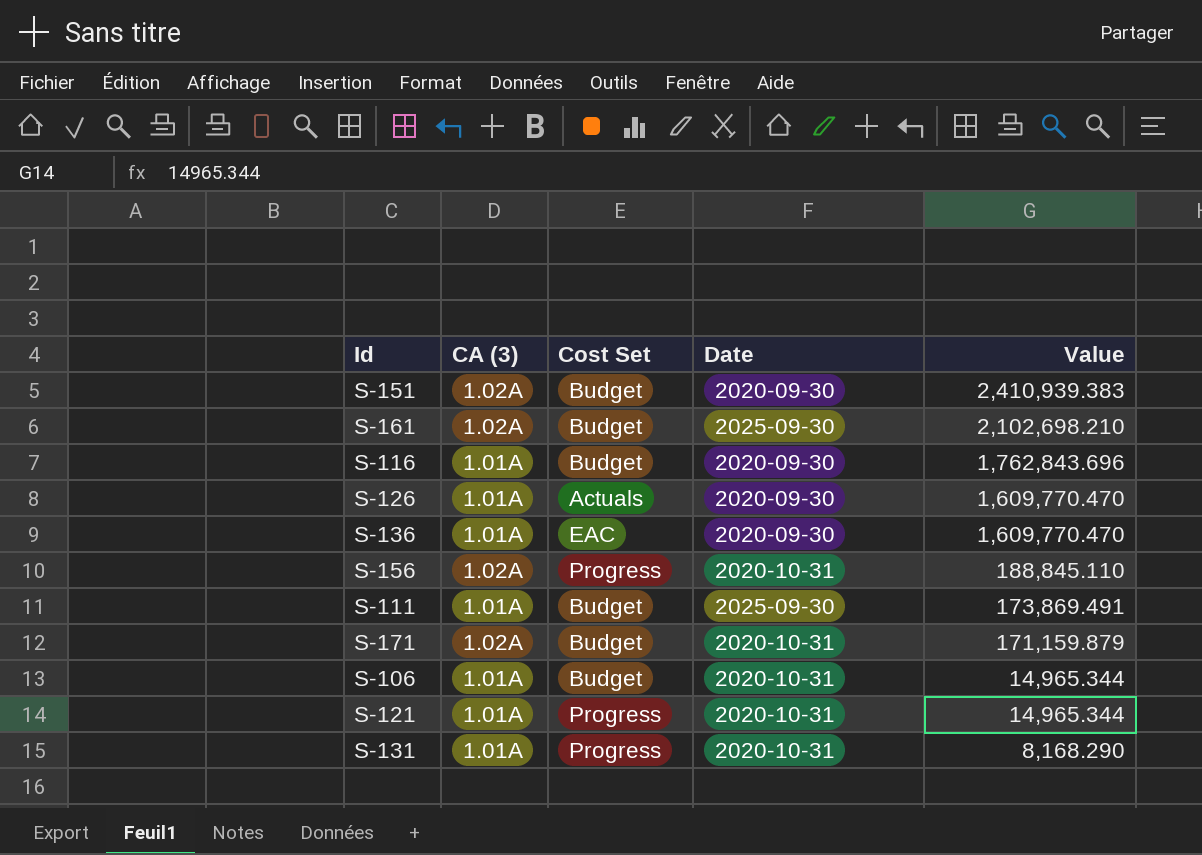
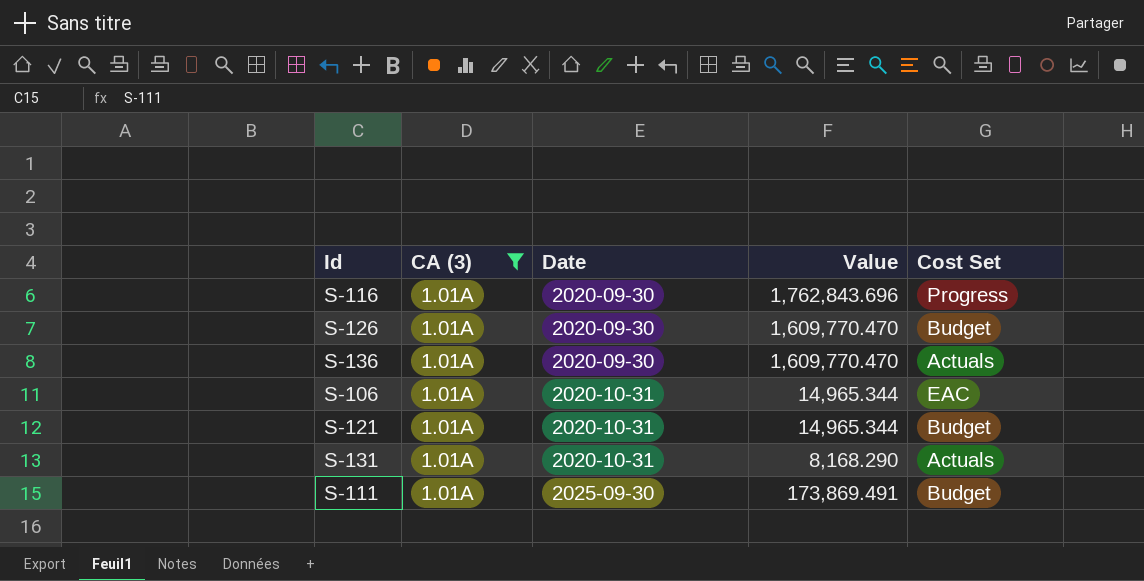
filter: none -> CA (3) = 1.01A
row order: Value descending -> Date ascending
column Cost Set | position: 3 -> 5
S-116 | Cost Set: Budget -> Progress
S-126 | Cost Set: Actuals -> Budget
S-136 | Cost Set: EAC -> Actuals
S-106 | Cost Set: Budget -> EAC
S-121 | Cost Set: Progress -> Budget
S-131 | Cost Set: Progress -> Actuals

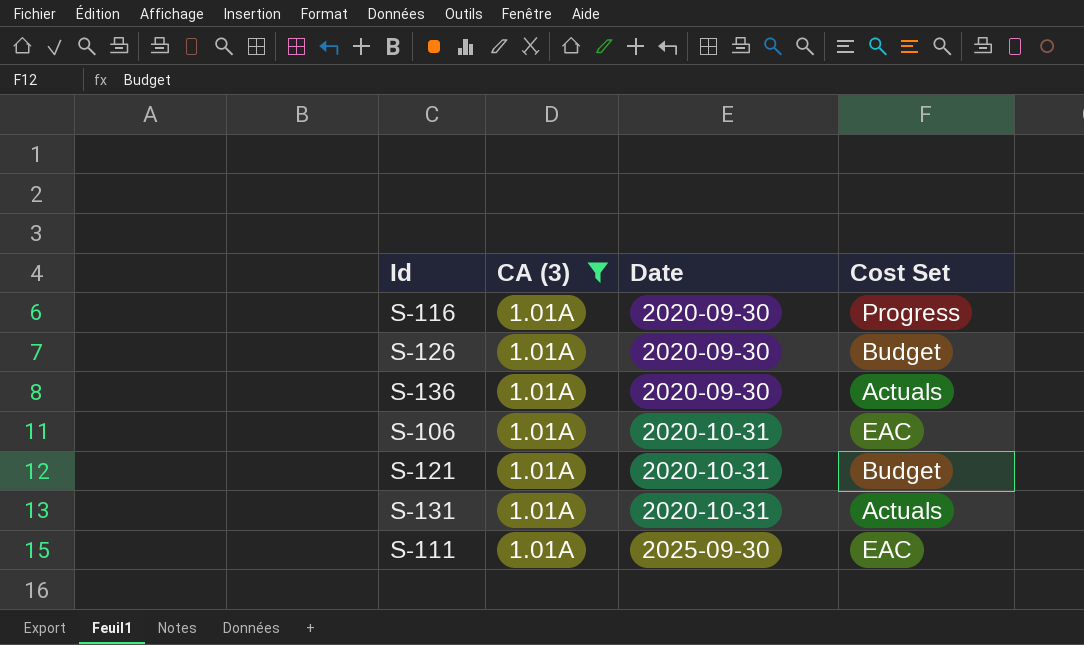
column Value | position: 4 -> none
S-111 | Cost Set: Budget -> EAC

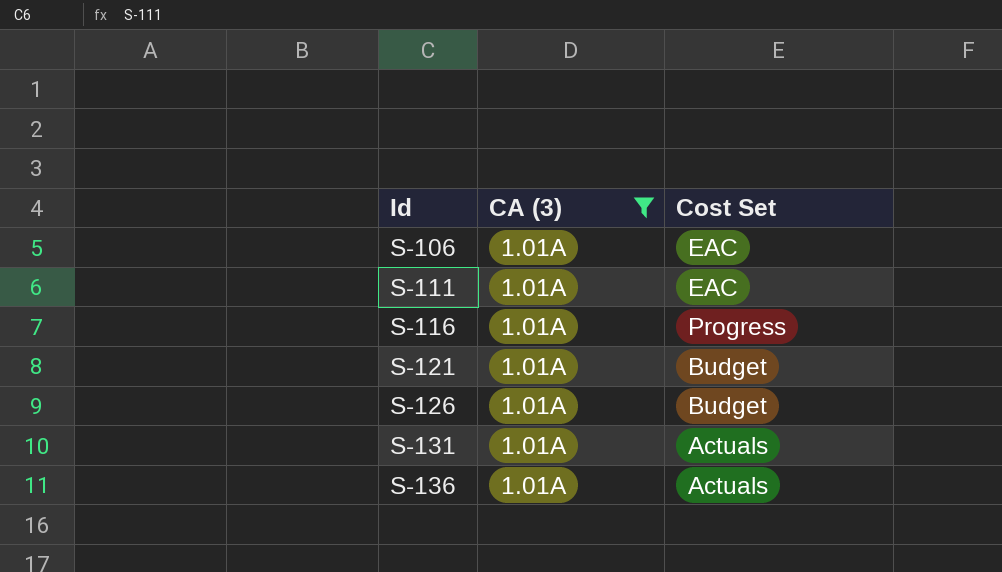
row order: Date ascending -> Id ascending
column Date | position: 3 -> none

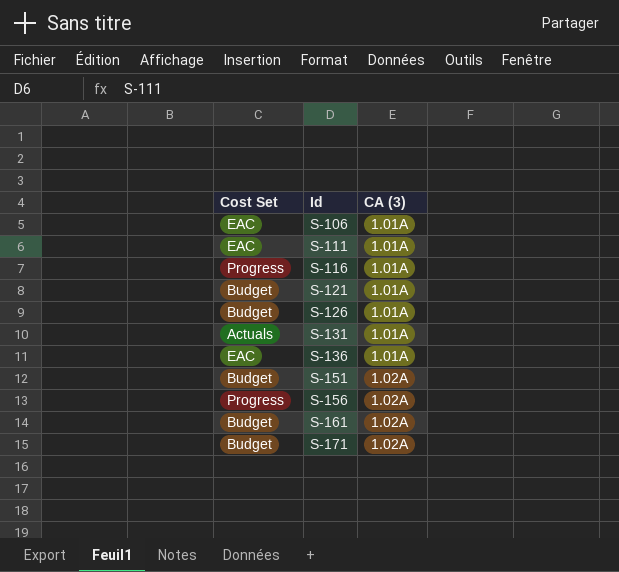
filter: CA (3) = 1.01A -> none
column Cost Set | position: 3 -> 1
S-136 | Cost Set: Actuals -> EAC

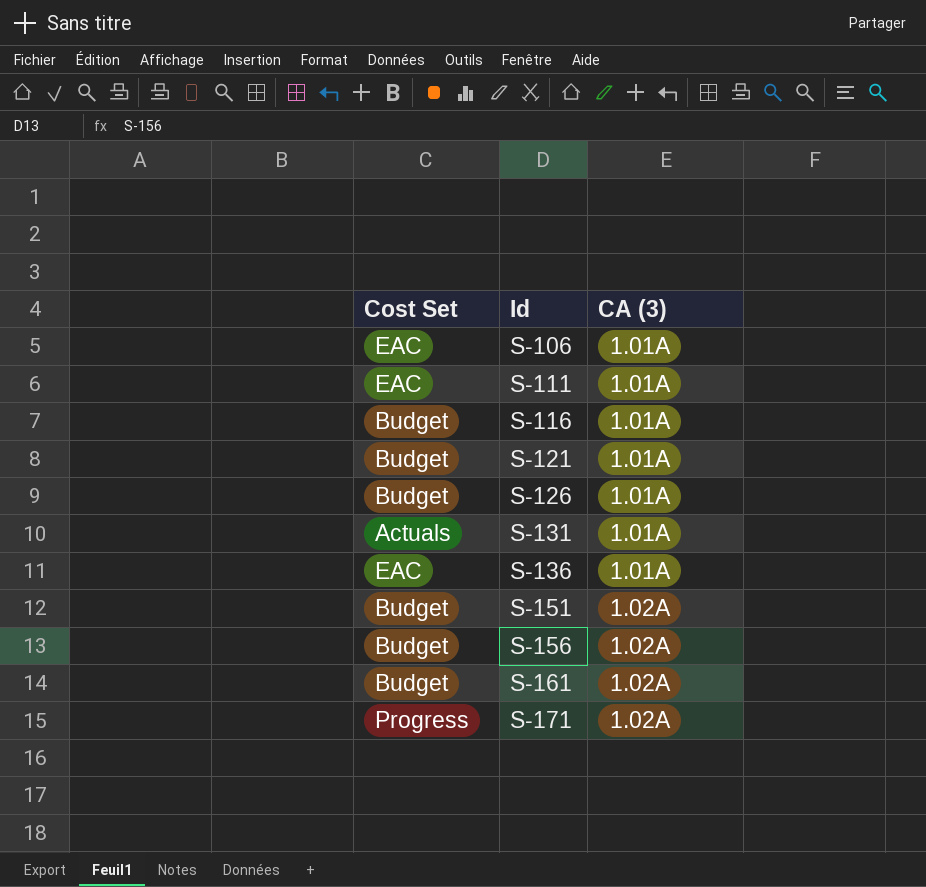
S-116 | Cost Set: Progress -> Budget
S-156 | Cost Set: Progress -> Budget
S-171 | Cost Set: Budget -> Progress

